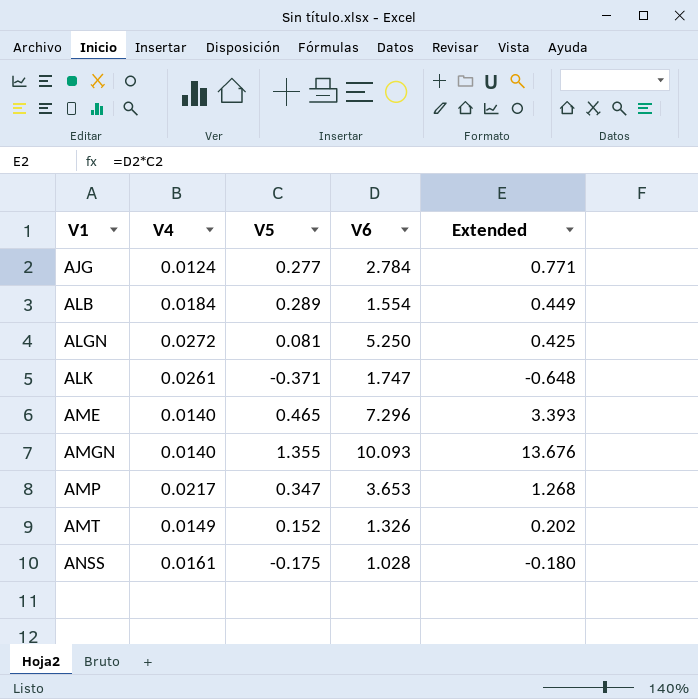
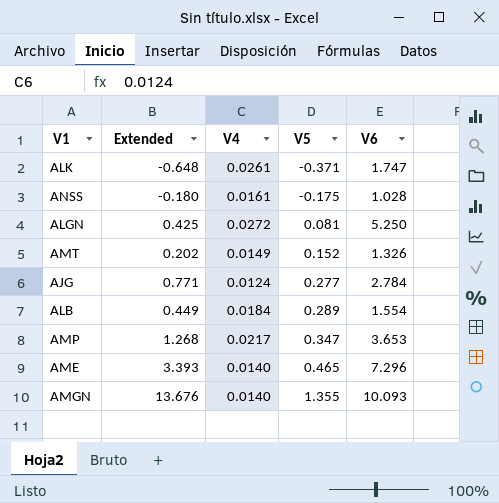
row order: V1 ascending -> V5 ascending
column Extended | position: 5 -> 2

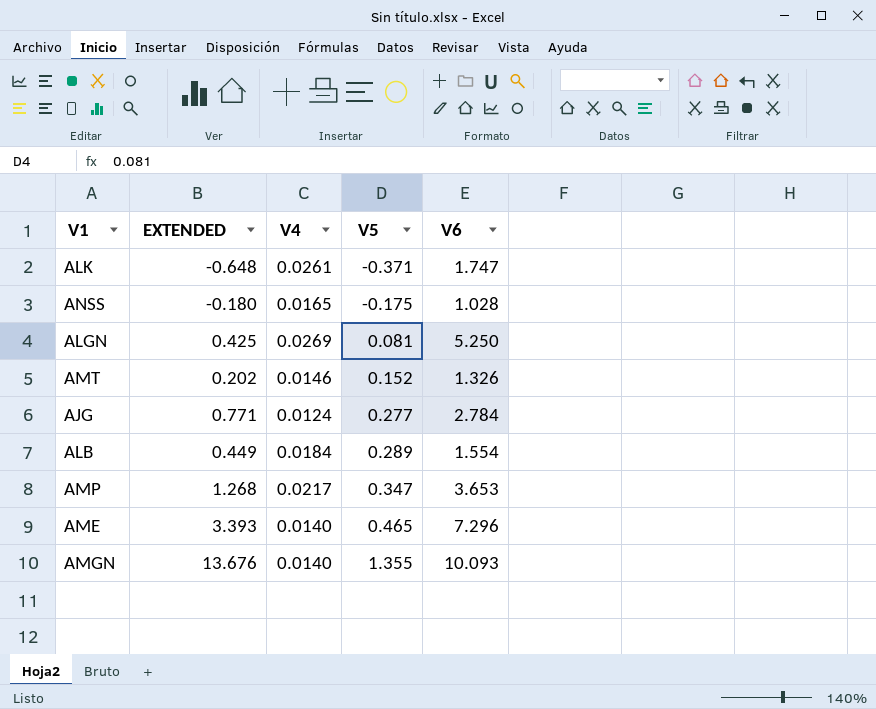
column name: Extended -> EXTENDED
ANSS | V4: 0.0161 -> 0.0165
ALGN | V4: 0.0272 -> 0.0269
AMT | V4: 0.0149 -> 0.0146

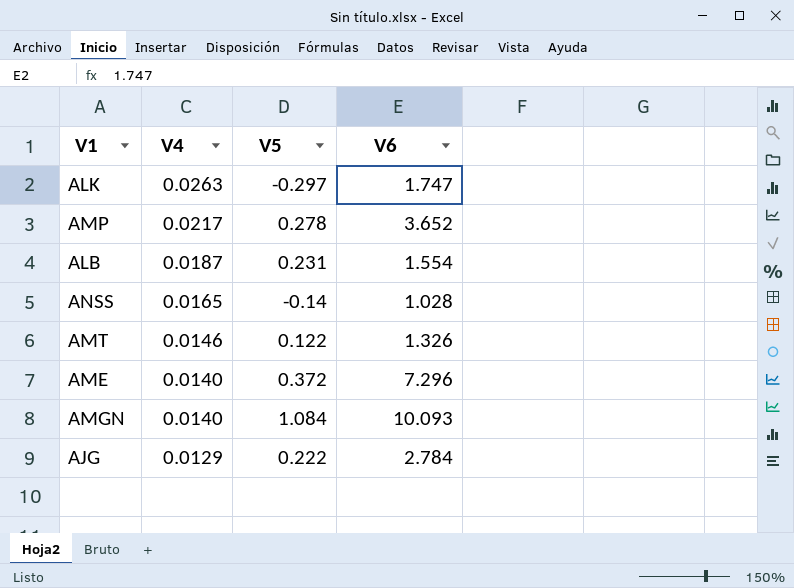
row order: V5 ascending -> V4 descending
column EXTENDED | formula: [V5] * [V6] -> none
row ALGN: 0.425 | 0.0269 | 0.081 | 5.250 -> none
ALK | V4: 0.0261 -> 0.0263
ALK | V5: -0.371 -> -0.297
AMP | V5: 0.347 -> 0.278
AMP | V6: 3.653 -> 3.652
ALB | V4: 0.0184 -> 0.0187
ALB | V5: 0.289 -> 0.231
ANSS | V5: -0.175 -> -0.14
AMT | V5: 0.152 -> 0.122
AME | V5: 0.465 -> 0.372
AMGN | V5: 1.355 -> 1.084
AJG | V4: 0.0124 -> 0.0129
AJG | V5: 0.277 -> 0.222

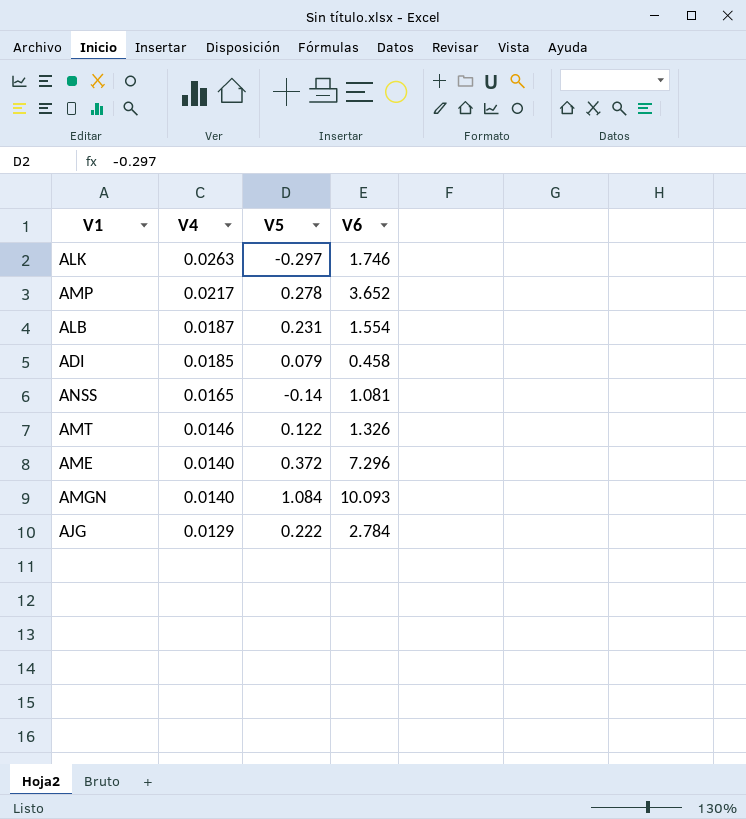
ALK | V6: 1.747 -> 1.746
row ADI: none -> 0.0185 | 0.079 | 0.458
ANSS | V6: 1.028 -> 1.081

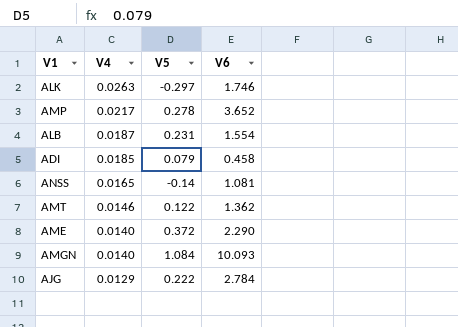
AMT | V6: 1.326 -> 1.362
AME | V6: 7.296 -> 2.290

